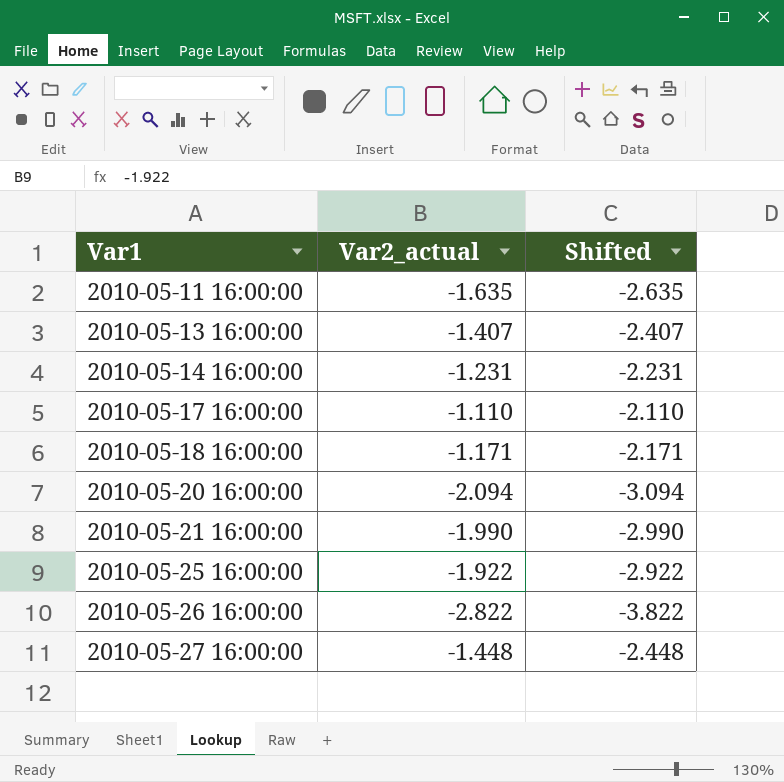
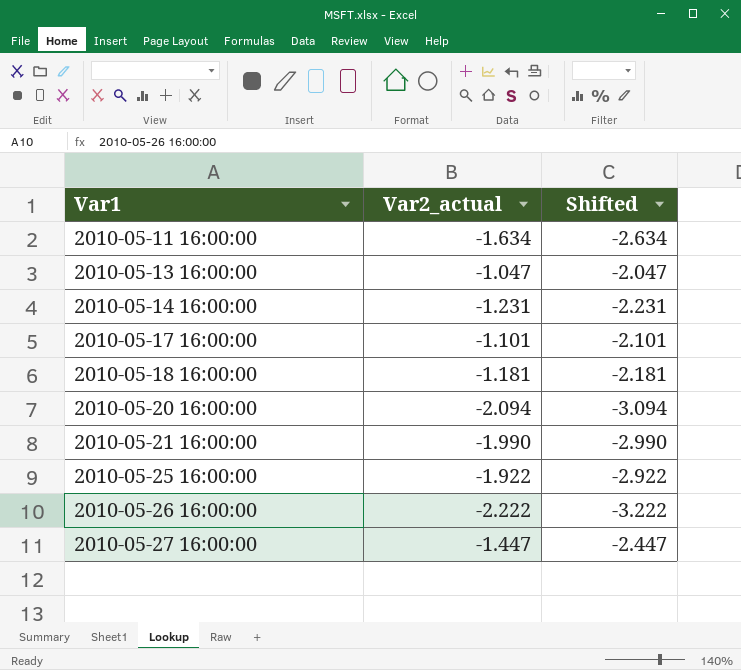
2010-05-11 16:00:00 | Var2_actual: -1.635 -> -1.634
2010-05-11 16:00:00 | Shifted: -2.635 -> -2.634
2010-05-13 16:00:00 | Var2_actual: -1.407 -> -1.047
2010-05-13 16:00:00 | Shifted: -2.407 -> -2.047
2010-05-17 16:00:00 | Var2_actual: -1.110 -> -1.101
2010-05-17 16:00:00 | Shifted: -2.110 -> -2.101
2010-05-18 16:00:00 | Var2_actual: -1.171 -> -1.181
2010-05-18 16:00:00 | Shifted: -2.171 -> -2.181
2010-05-26 16:00:00 | Var2_actual: -2.822 -> -2.222
2010-05-26 16:00:00 | Shifted: -3.822 -> -3.222
2010-05-27 16:00:00 | Var2_actual: -1.448 -> -1.447
2010-05-27 16:00:00 | Shifted: -2.448 -> -2.447

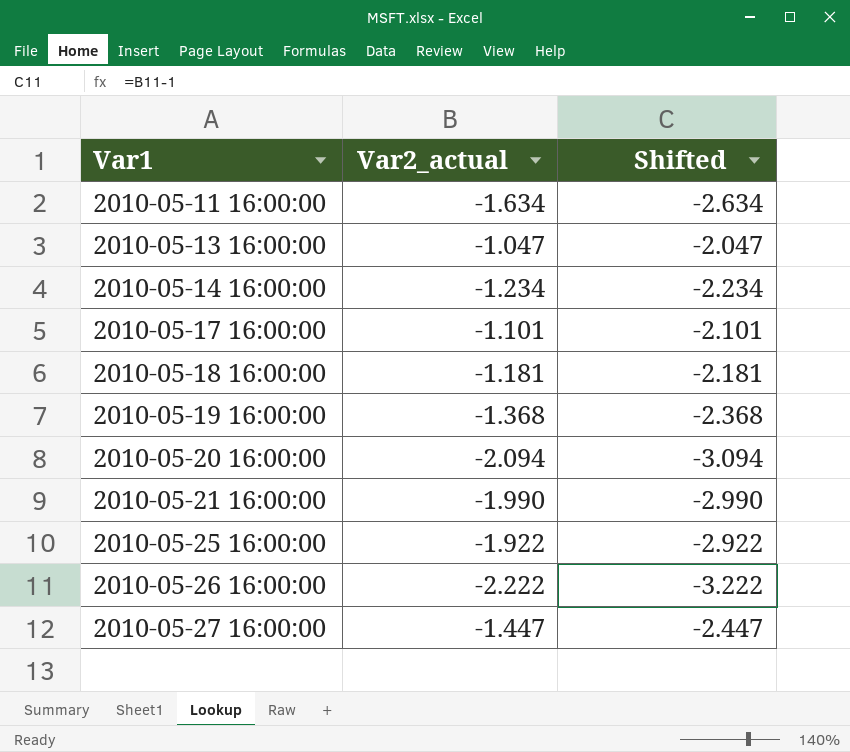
2010-05-14 16:00:00 | Var2_actual: -1.231 -> -1.234
2010-05-14 16:00:00 | Shifted: -2.231 -> -2.234
row 2010-05-19 16:00:00: none -> -1.368 | -2.368

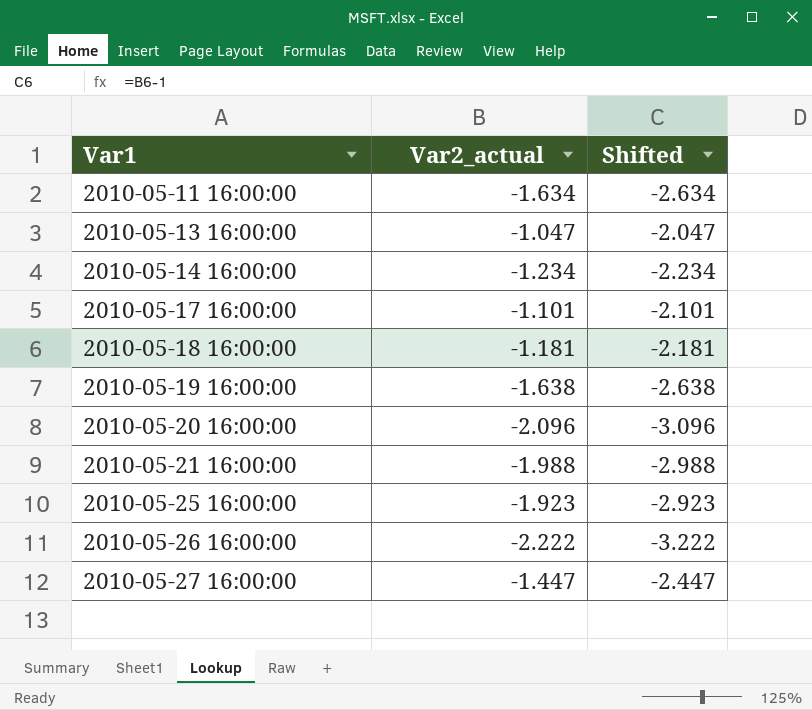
2010-05-19 16:00:00 | Var2_actual: -1.368 -> -1.638
2010-05-19 16:00:00 | Shifted: -2.368 -> -2.638
2010-05-20 16:00:00 | Var2_actual: -2.094 -> -2.096
2010-05-20 16:00:00 | Shifted: -3.094 -> -3.096
2010-05-21 16:00:00 | Var2_actual: -1.990 -> -1.988
2010-05-21 16:00:00 | Shifted: -2.990 -> -2.988
2010-05-25 16:00:00 | Var2_actual: -1.922 -> -1.923
2010-05-25 16:00:00 | Shifted: -2.922 -> -2.923

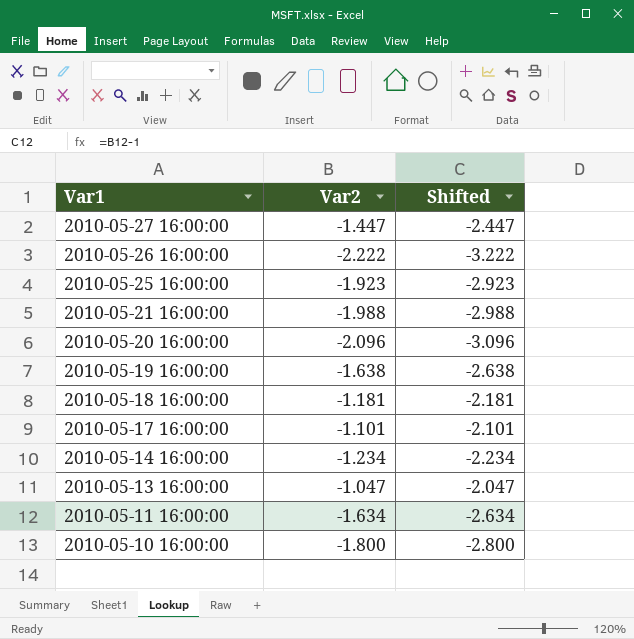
row order: Var1 ascending -> Var1 descending
column name: Var2_actual -> Var2
row 2010-05-10 16:00:00: none -> -1.800 | -2.800

